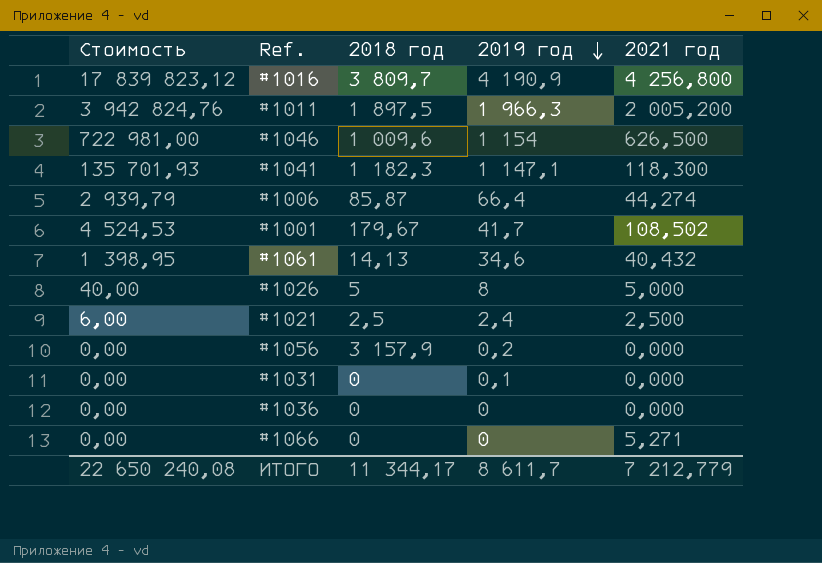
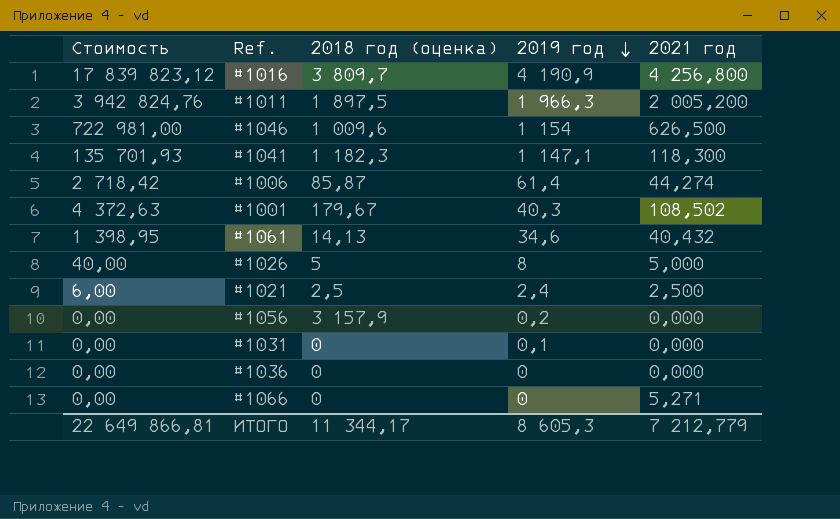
column name: 2018 год -> 2018 год (оценка)
#1006 | Стоимость: 2 939,79 -> 2 718,42
#1006 | 2019 год: 66,4 -> 61,4
#1001 | Стоимость: 4 524,53 -> 4 372,63
#1001 | 2019 год: 41,7 -> 40,3
ИТОГО | Стоимость: 22 650 240,08 -> 22 649 866,81
ИТОГО | 2019 год: 8 611,7 -> 8 605,3

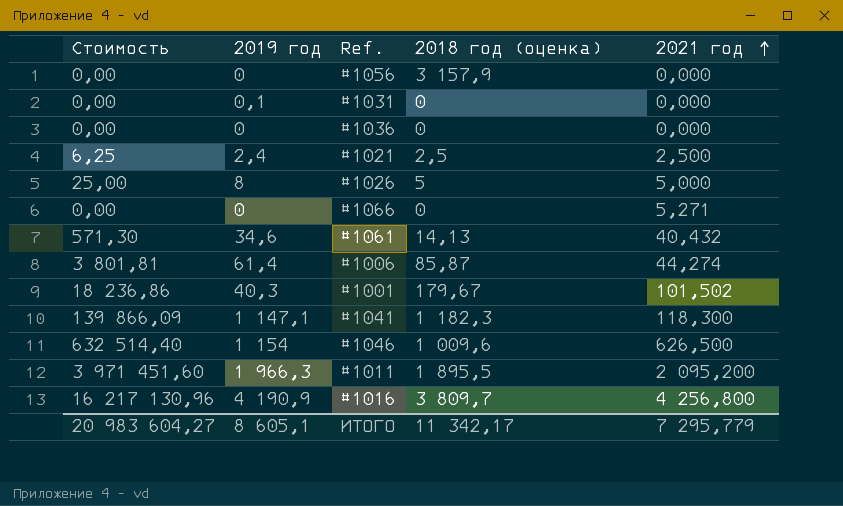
row order: 2019 год descending -> 2021 год ascending
column Стоимость | formula: [2019 год] * [2021 год] -> [2018 год (оценка)] * [2021 год]
column 2019 год | position: 4 -> 2
#1056 | 2019 год: 0,2 -> 0
#1001 | 2021 год: 108,502 -> 101,502
#1011 | 2018 год (оценка): 1 897,5 -> 1 895,5
#1011 | 2021 год: 2 005,200 -> 2 095,200
ИТОГО | Стоимость: 22 649 866,81 -> 20 983 604,27
ИТОГО | 2019 год: 8 605,3 -> 8 605,1
ИТОГО | 2018 год (оценка): 11 344,17 -> 11 342,17
ИТОГО | 2021 год: 7 212,779 -> 7 295,779

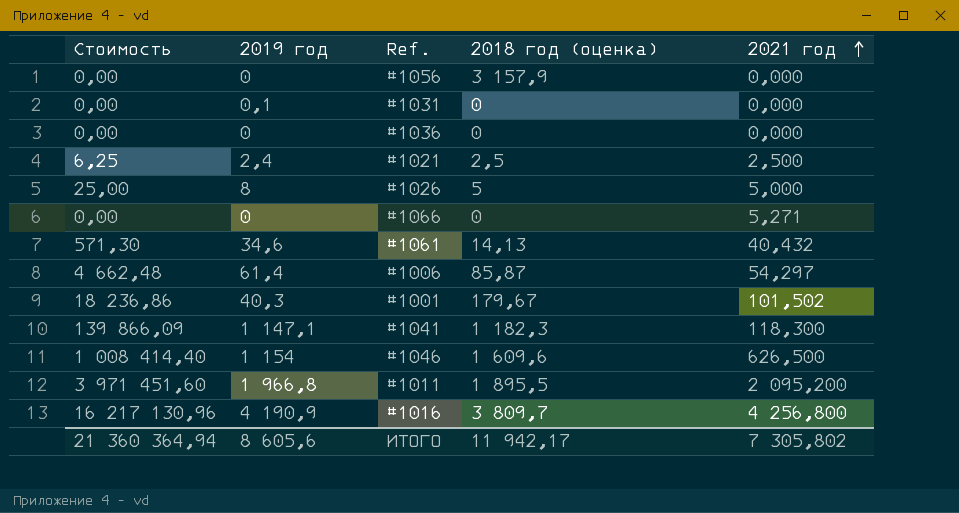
#1006 | Стоимость: 3 801,81 -> 4 662,48
#1006 | 2021 год: 44,274 -> 54,297
#1046 | Стоимость: 632 514,40 -> 1 008 414,40
#1046 | 2018 год (оценка): 1 009,6 -> 1 609,6
#1011 | 2019 год: 1 966,3 -> 1 966,8
ИТОГО | Стоимость: 20 983 604,27 -> 21 360 364,94
ИТОГО | 2019 год: 8 605,1 -> 8 605,6
ИТОГО | 2018 год (оценка): 11 342,17 -> 11 942,17
ИТОГО | 2021 год: 7 295,779 -> 7 305,802

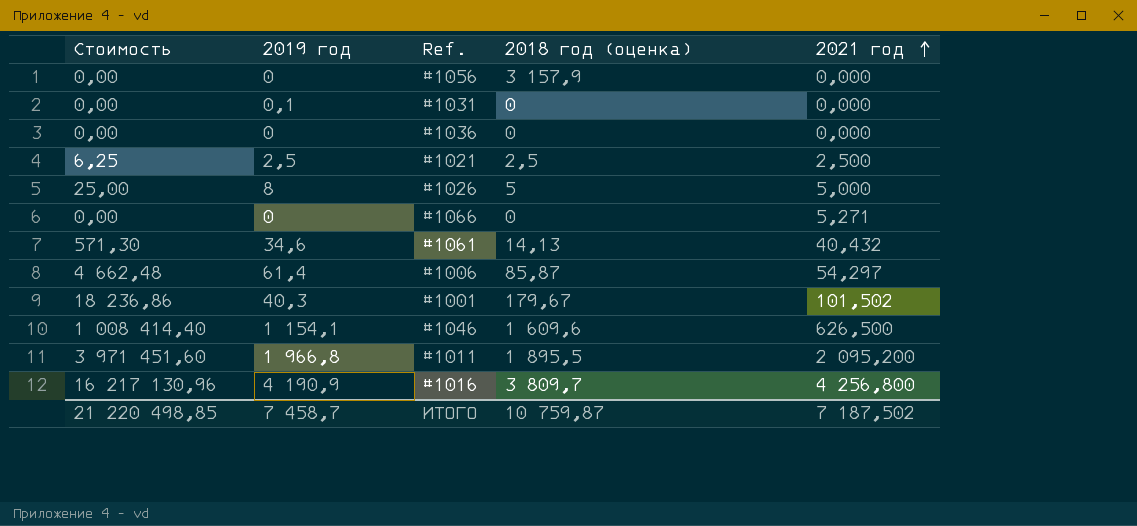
row #1041: 139 866,09 | 1 147,1 | 1 182,3 | 118,300 -> none
#1021 | 2019 год: 2,4 -> 2,5
#1046 | 2019 год: 1 154 -> 1 154,1
ИТОГО | Стоимость: 21 360 364,94 -> 21 220 498,85
ИТОГО | 2019 год: 8 605,6 -> 7 458,7
ИТОГО | 2018 год (оценка): 11 942,17 -> 10 759,87
ИТОГО | 2021 год: 7 305,802 -> 7 187,502

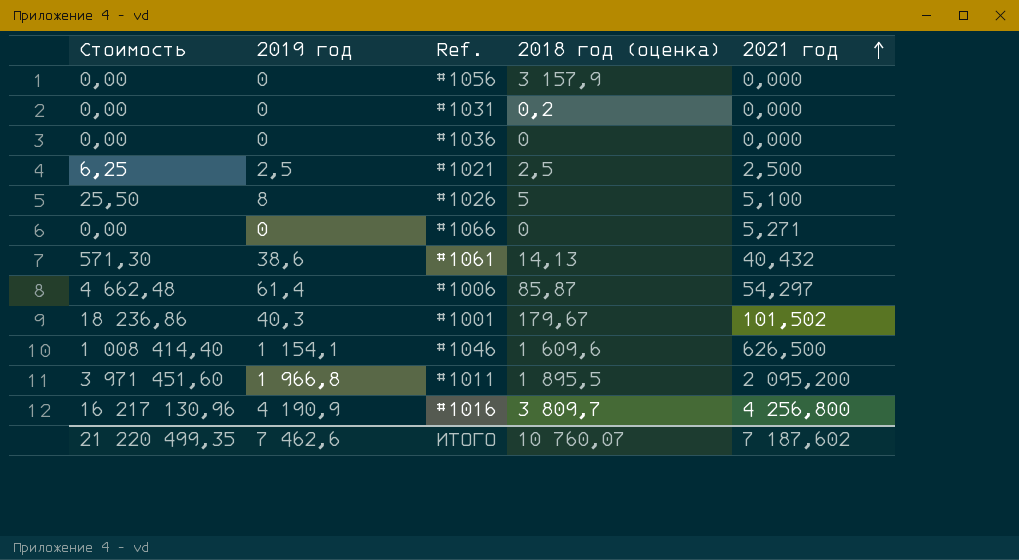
#1031 | 2019 год: 0,1 -> 0
#1031 | 2018 год (оценка): 0 -> 0,2
#1026 | Стоимость: 25,00 -> 25,50
#1026 | 2021 год: 5,000 -> 5,100
#1061 | 2019 год: 34,6 -> 38,6
ИТОГО | Стоимость: 21 220 498,85 -> 21 220 499,35
ИТОГО | 2019 год: 7 458,7 -> 7 462,6
ИТОГО | 2018 год (оценка): 10 759,87 -> 10 760,07
ИТОГО | 2021 год: 7 187,502 -> 7 187,602

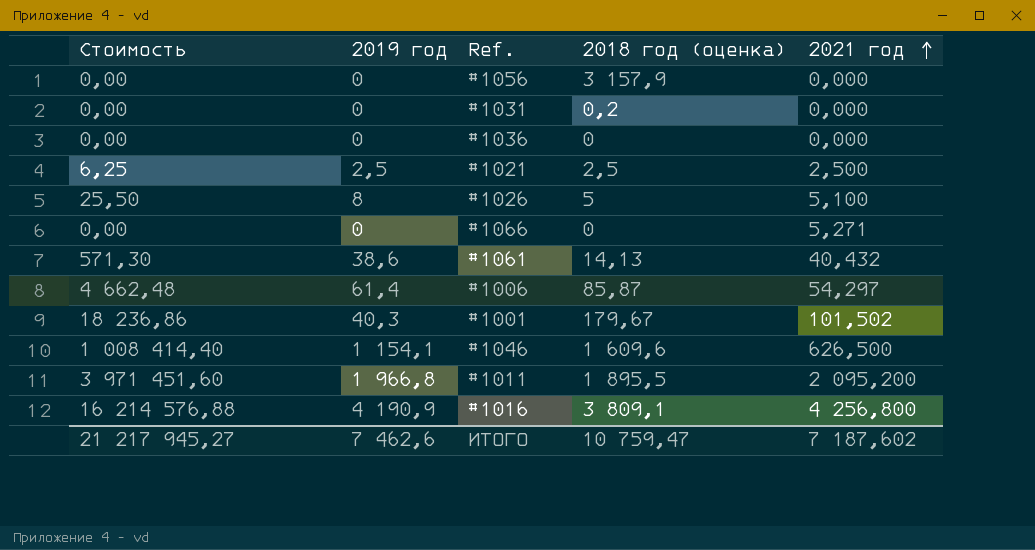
#1016 | Стоимость: 16 217 130,96 -> 16 214 576,88
#1016 | 2018 год (оценка): 3 809,7 -> 3 809,1
ИТОГО | Стоимость: 21 220 499,35 -> 21 217 945,27
ИТОГО | 2018 год (оценка): 10 760,07 -> 10 759,47

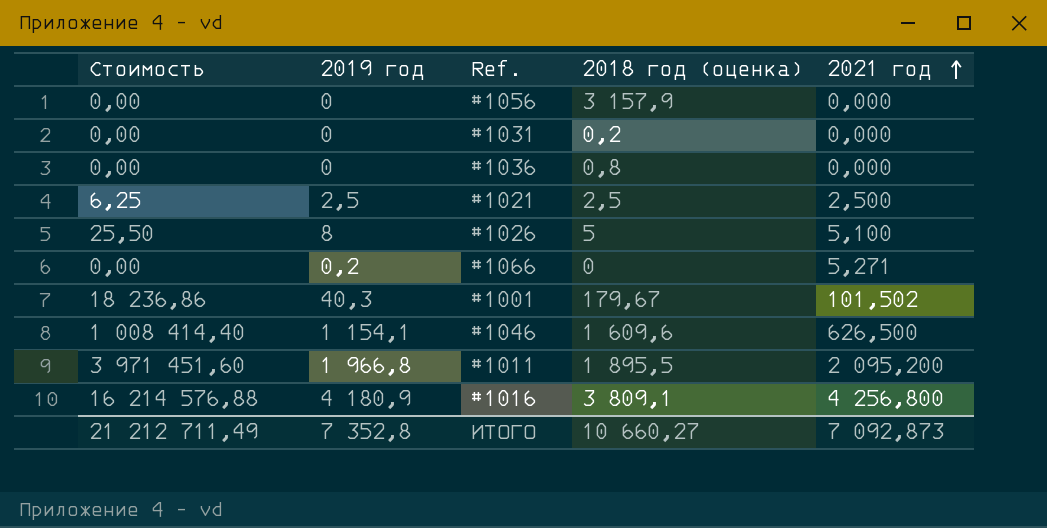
row #1061: 571,30 | 38,6 | 14,13 | 40,432 -> none
row #1006: 4 662,48 | 61,4 | 85,87 | 54,297 -> none
#1036 | 2018 год (оценка): 0 -> 0,8
#1066 | 2019 год: 0 -> 0,2
#1016 | 2019 год: 4 190,9 -> 4 180,9
ИТОГО | Стоимость: 21 217 945,27 -> 21 212 711,49
ИТОГО | 2019 год: 7 462,6 -> 7 352,8
ИТОГО | 2018 год (оценка): 10 759,47 -> 10 660,27
ИТОГО | 2021 год: 7 187,602 -> 7 092,873

